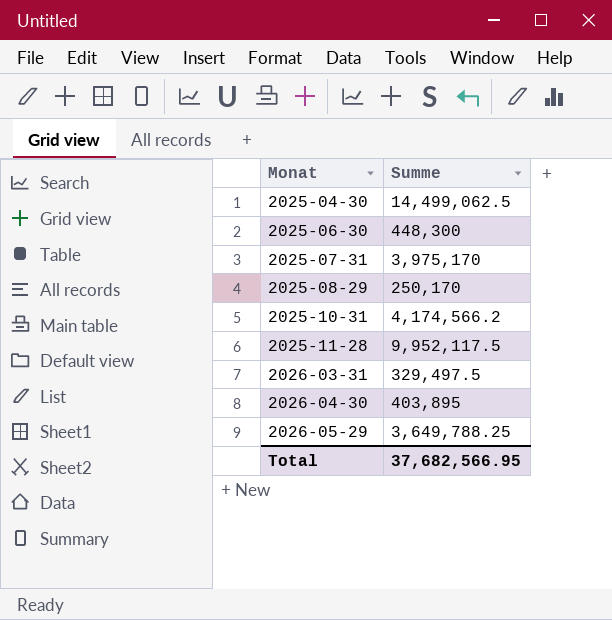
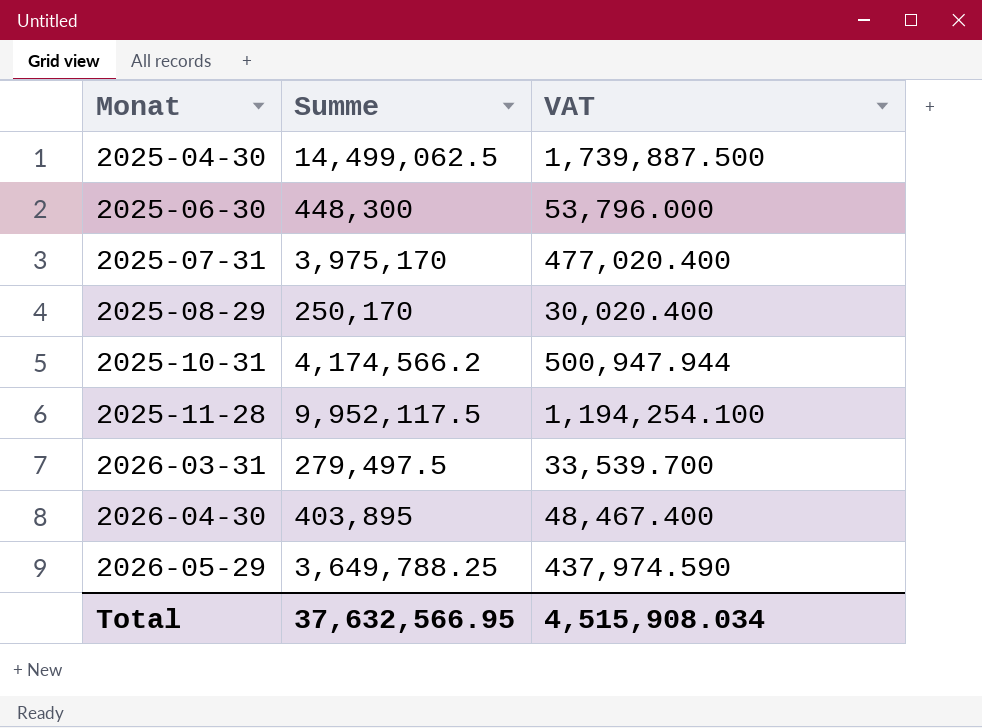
column VAT | formula: none -> [Summe] * 0.12
2026-03-31 | Summe: 329,497.5 -> 279,497.5
Total | Summe: 37,682,566.95 -> 37,632,566.95

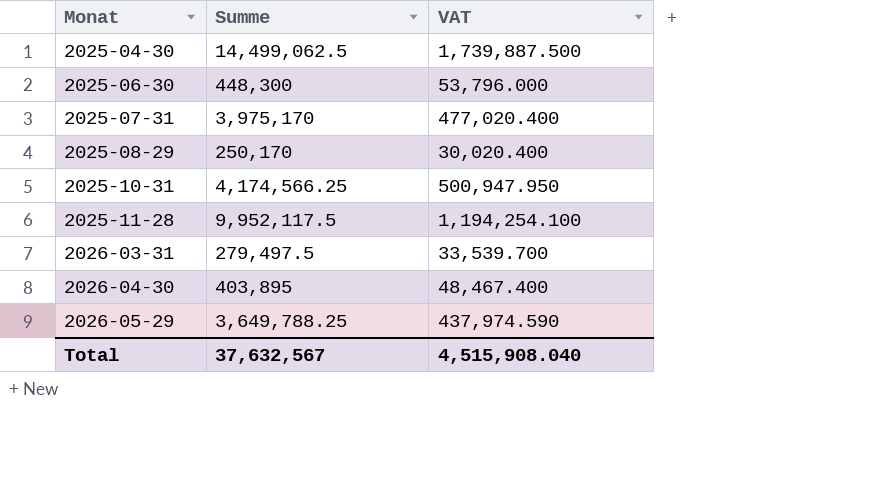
2025-10-31 | Summe: 4,174,566.2 -> 4,174,566.25
2025-10-31 | VAT: 500,947.944 -> 500,947.950
Total | Summe: 37,632,566.95 -> 37,632,567
Total | VAT: 4,515,908.034 -> 4,515,908.040

